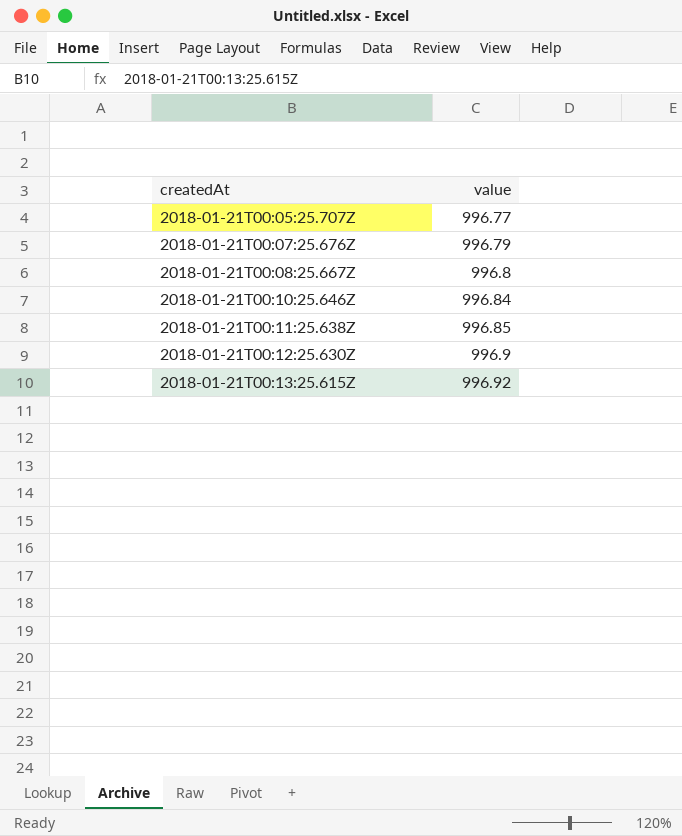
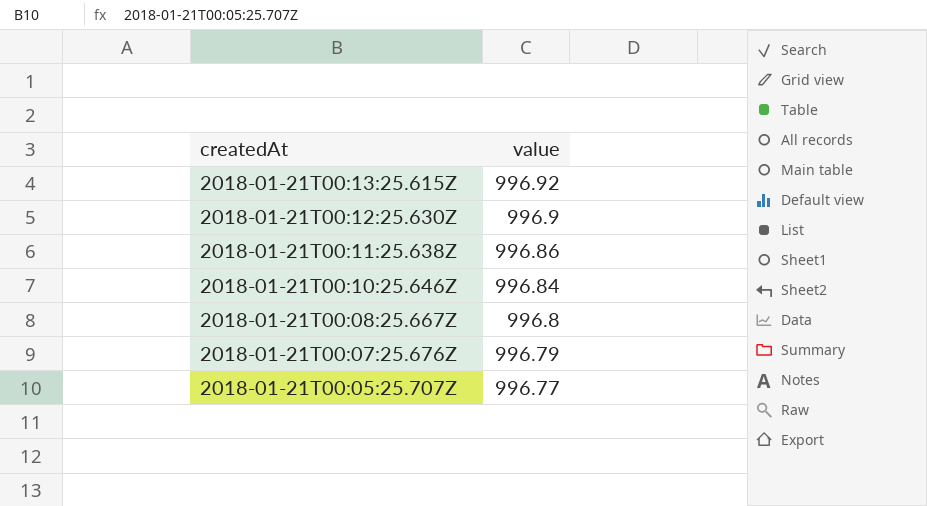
row order: createdAt ascending -> createdAt descending
2018-01-21T00:11:25.638Z | value: 996.85 -> 996.86

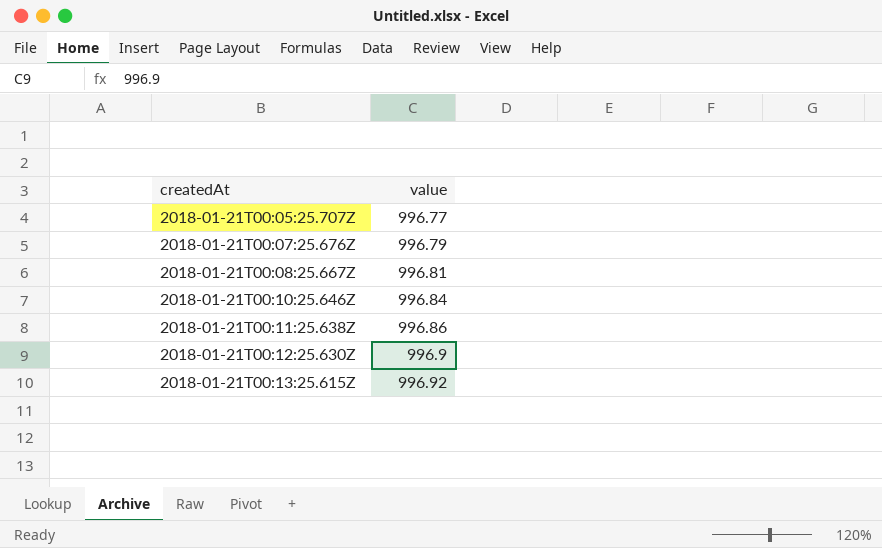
row order: createdAt descending -> createdAt ascending
2018-01-21T00:08:25.667Z | value: 996.8 -> 996.81

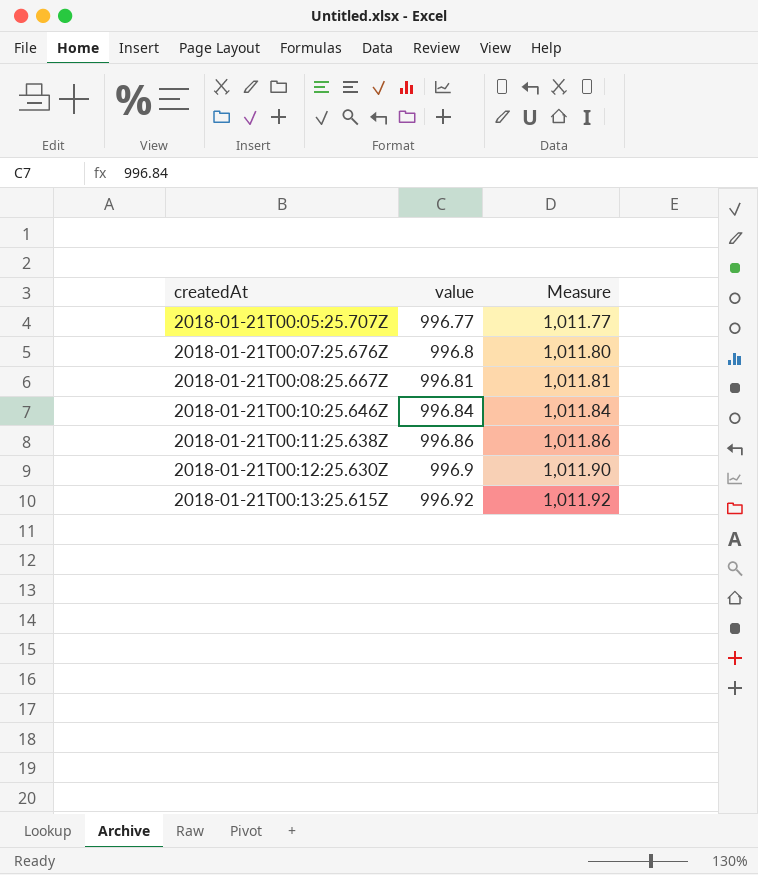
column Measure | formula: none -> [value] + 15
2018-01-21T00:07:25.676Z | value: 996.79 -> 996.8

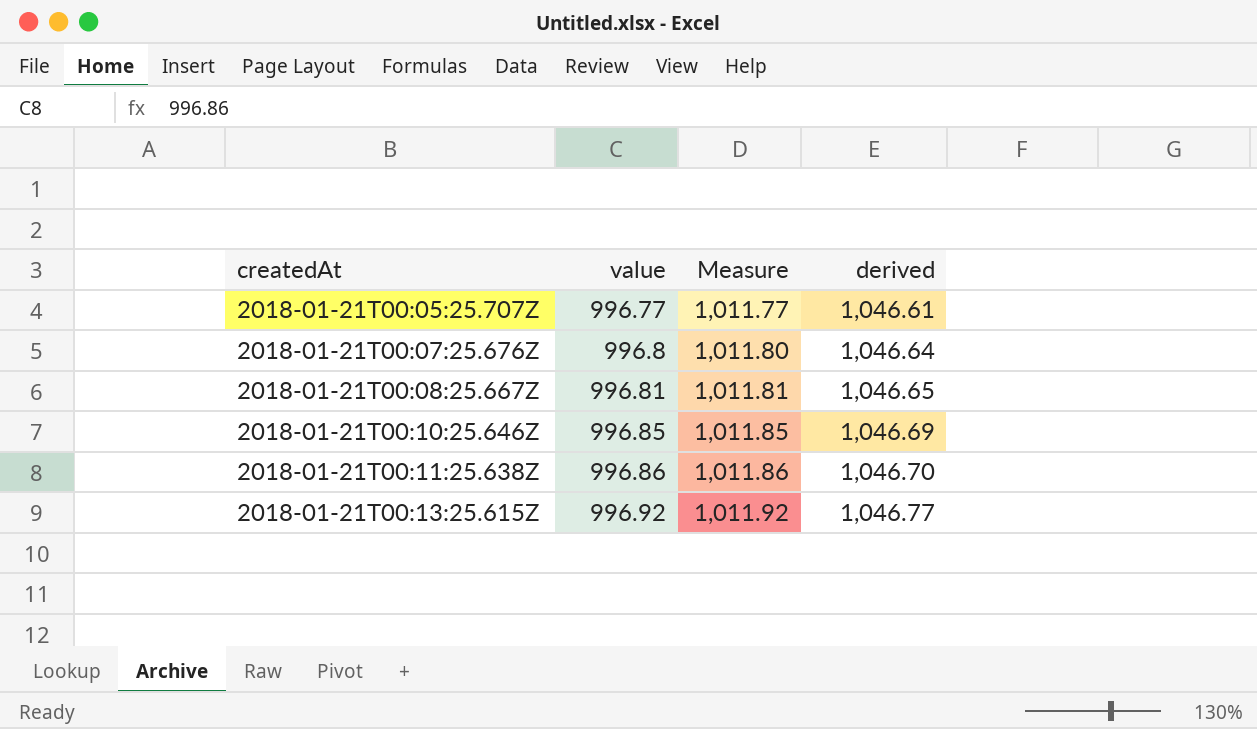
column derived | formula: none -> [value] * 1.05
row 2018-01-21T00:12:25.630Z: 996.9 | 1,011.90 -> none
2018-01-21T00:10:25.646Z | value: 996.84 -> 996.85
2018-01-21T00:10:25.646Z | Measure: 1,011.84 -> 1,011.85

